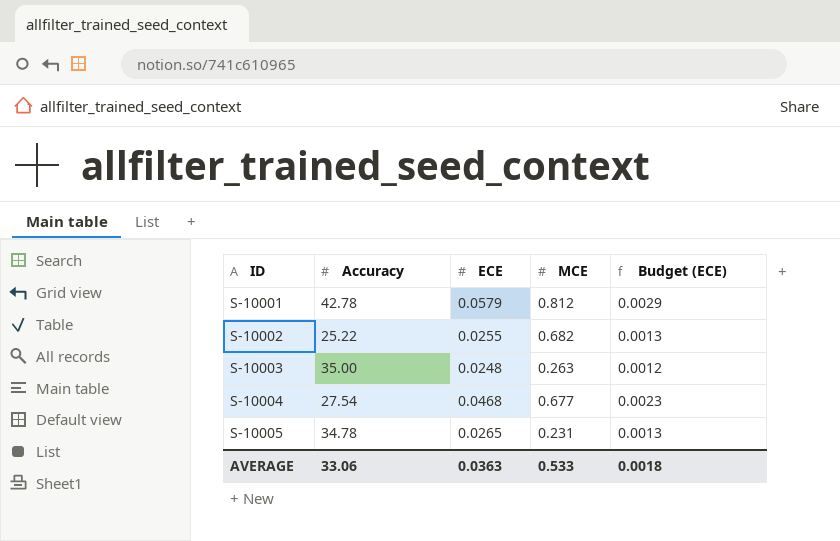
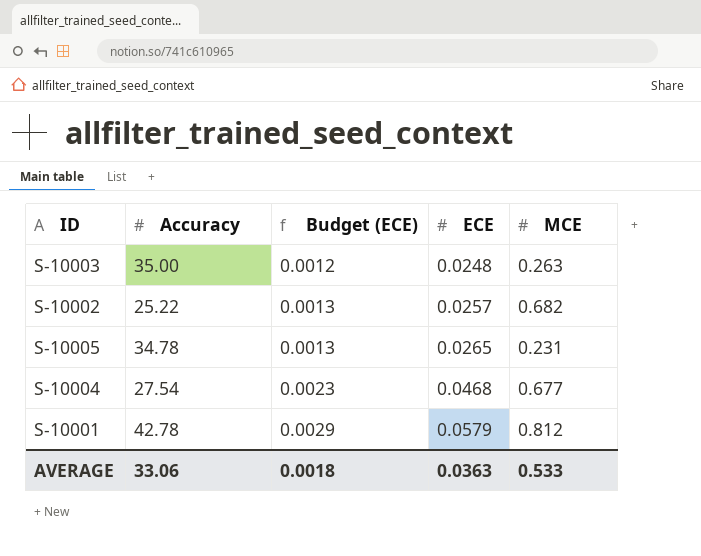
row order: ID ascending -> Budget (ECE) ascending
column Budget (ECE) | position: 5 -> 3
S-10002 | ECE: 0.0255 -> 0.0257

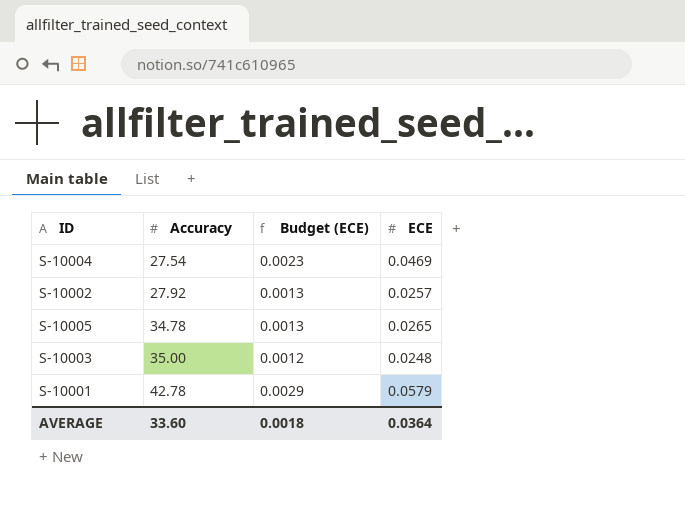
row order: Budget (ECE) ascending -> Accuracy ascending
column MCE | position: 5 -> none
S-10004 | ECE: 0.0468 -> 0.0469
S-10002 | Accuracy: 25.22 -> 27.92
AVERAGE | Accuracy: 33.06 -> 33.60
AVERAGE | ECE: 0.0363 -> 0.0364

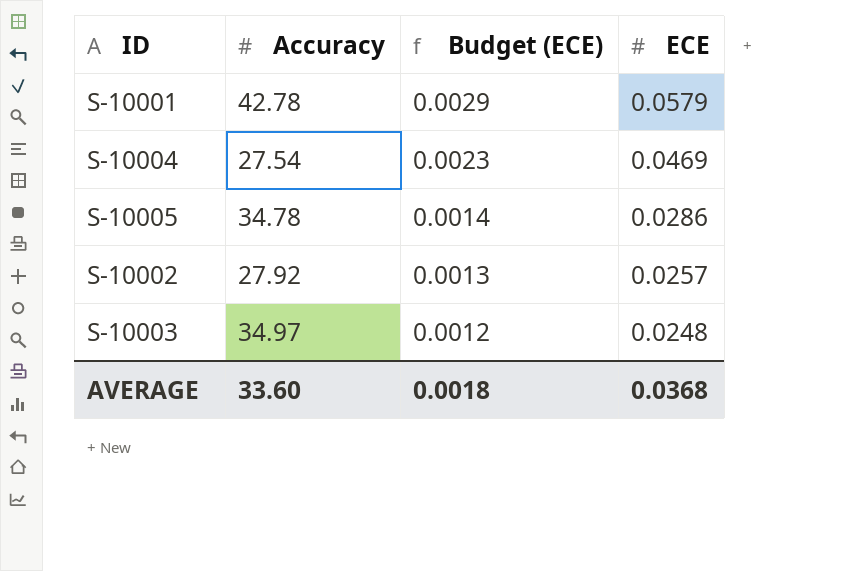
row order: Accuracy ascending -> Budget (ECE) descending
S-10005 | Budget (ECE): 0.0013 -> 0.0014
S-10005 | ECE: 0.0265 -> 0.0286
S-10003 | Accuracy: 35.00 -> 34.97
AVERAGE | ECE: 0.0364 -> 0.0368

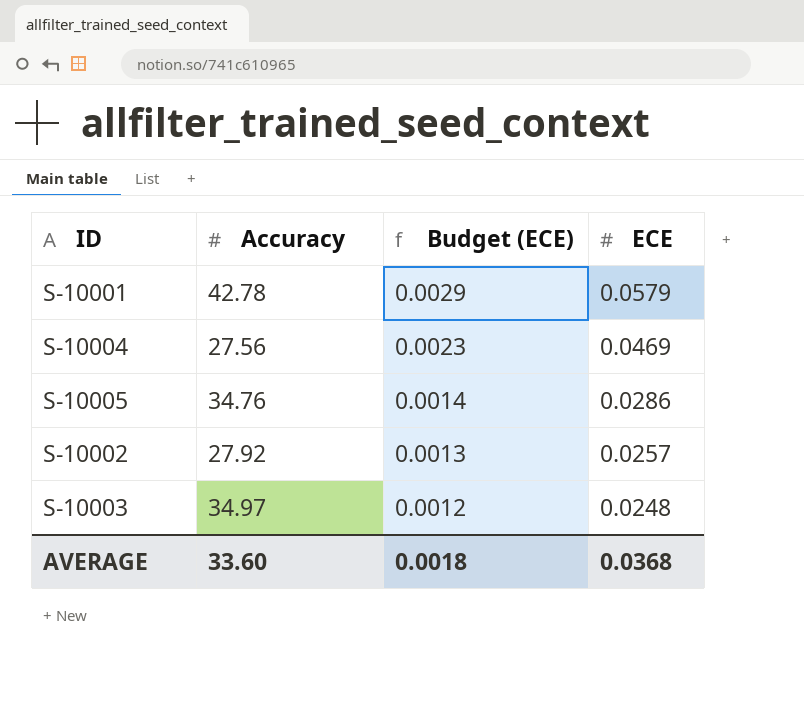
S-10004 | Accuracy: 27.54 -> 27.56
S-10005 | Accuracy: 34.78 -> 34.76

